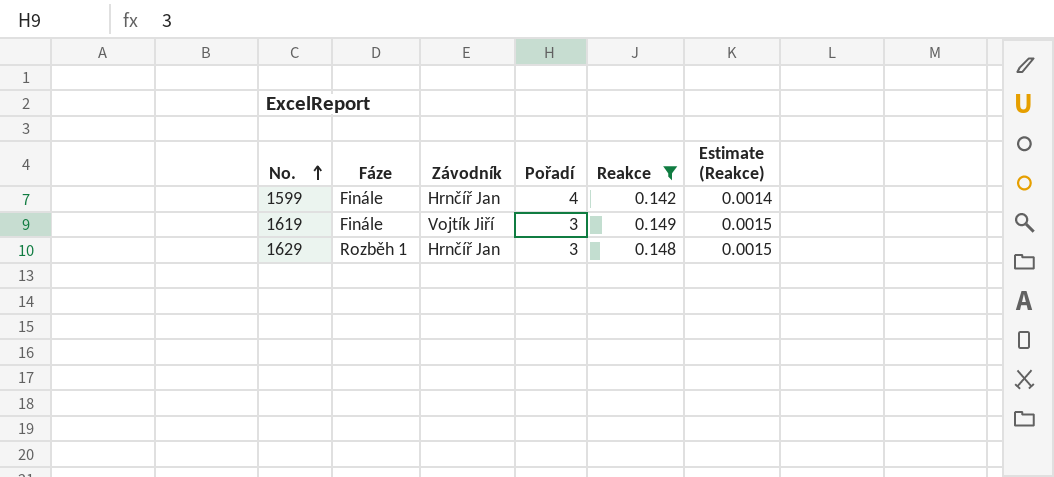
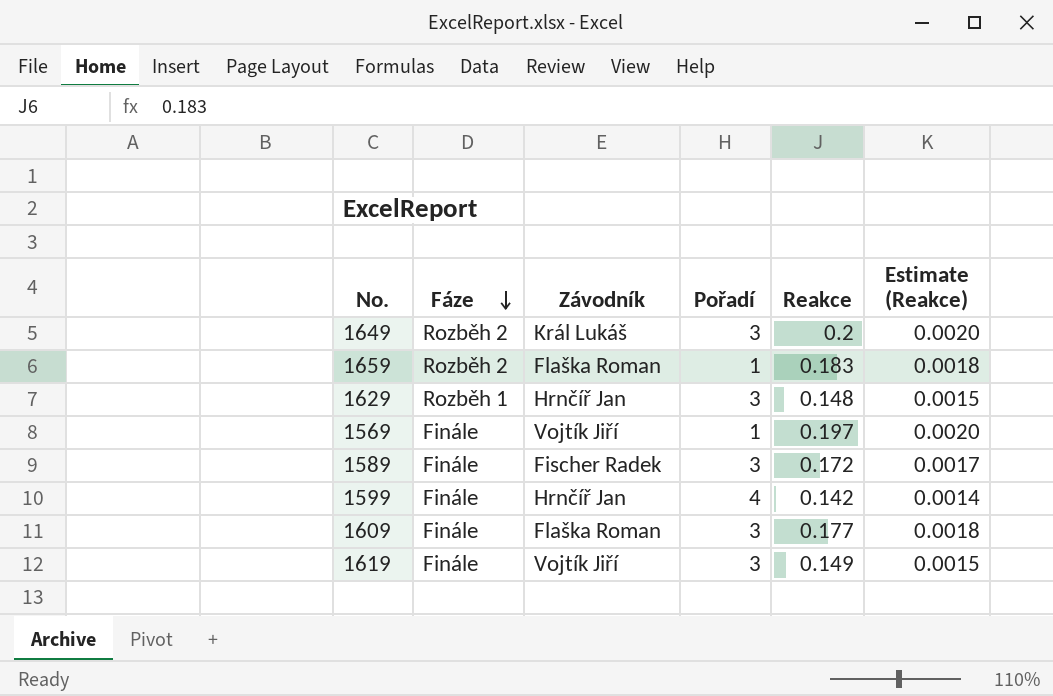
filter: Reakce <= 0.149 -> none
row order: No. ascending -> Fáze descending

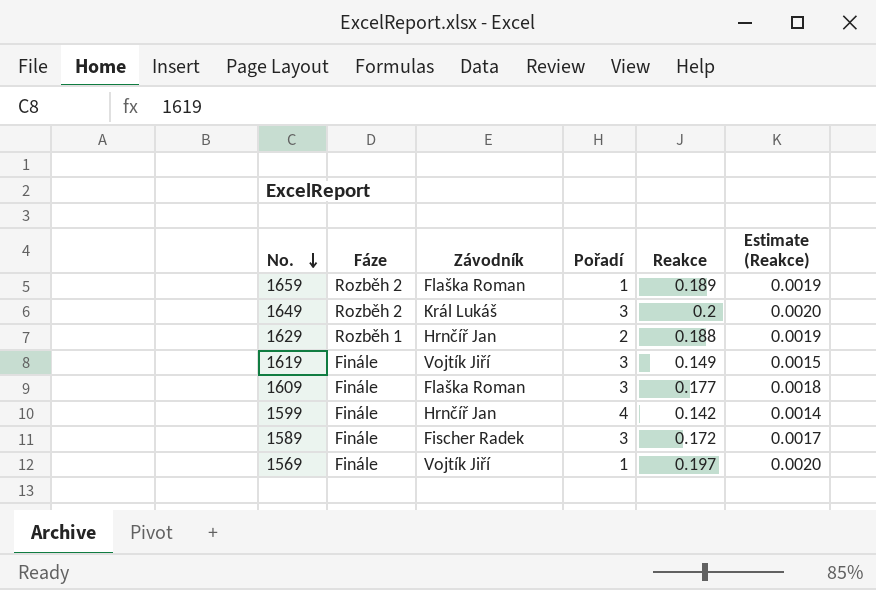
row order: Fáze descending -> No. descending
1659 | Reakce: 0.183 -> 0.189
1659 | Estimate (Reakce): 0.0018 -> 0.0019
1629 | Pořadí: 3 -> 2
1629 | Reakce: 0.148 -> 0.188
1629 | Estimate (Reakce): 0.0015 -> 0.0019

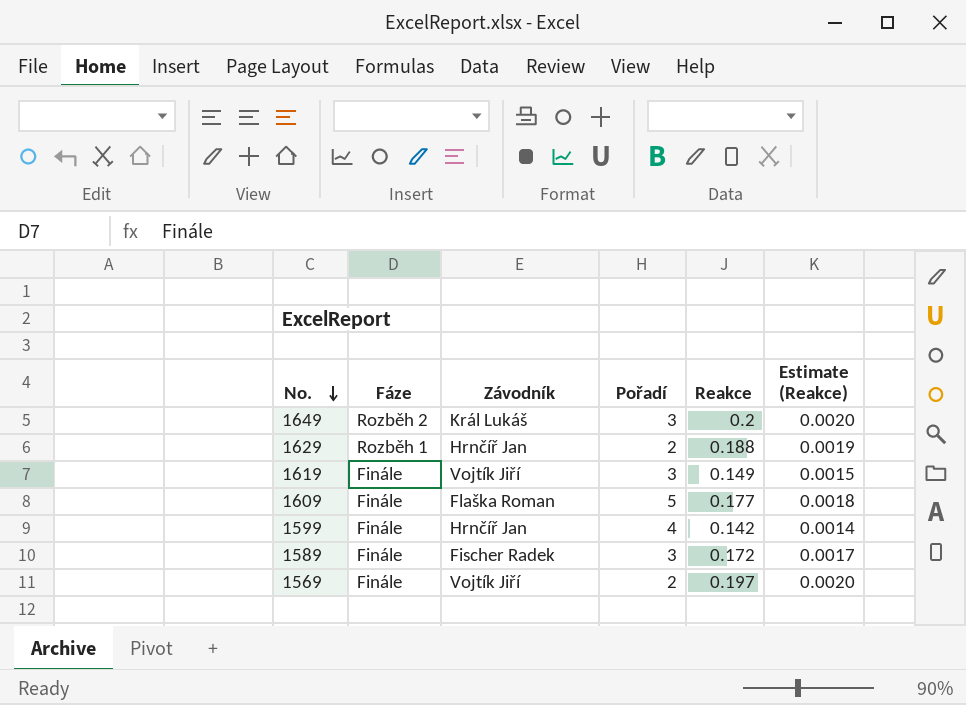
row 1659: Rozběh 2 | Flaška Roman | 1 | 0.189 | 0.0019 -> none
1609 | Pořadí: 3 -> 5
1569 | Pořadí: 1 -> 2

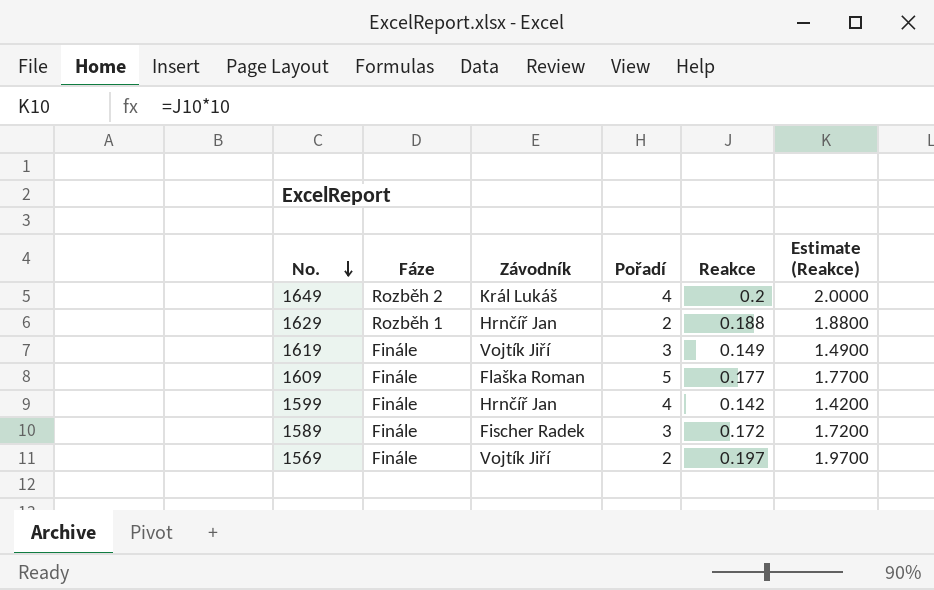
column Estimate (Reakce) | formula: [Reakce] * 0.01 -> [Reakce] * 10
1649 | Pořadí: 3 -> 4

